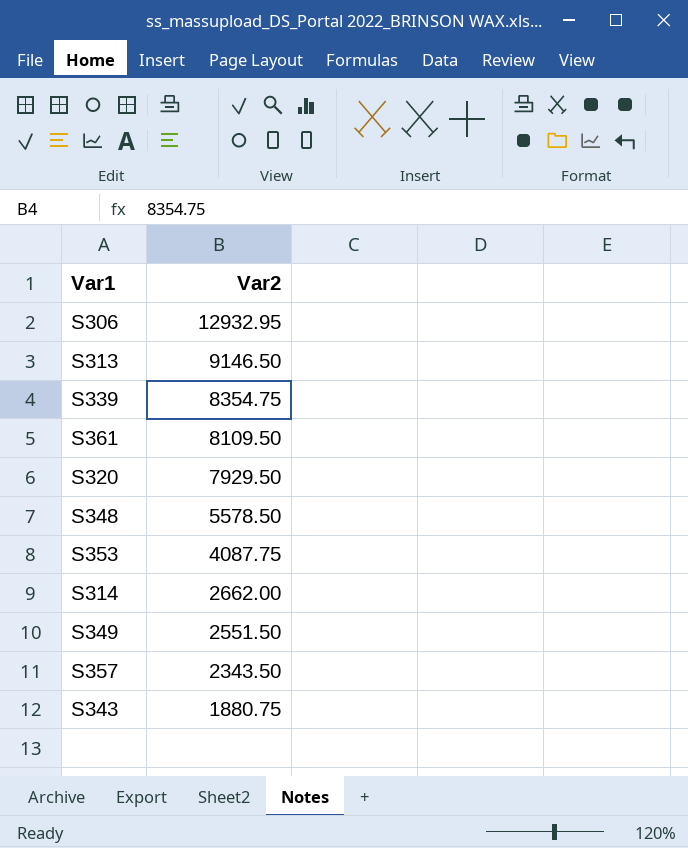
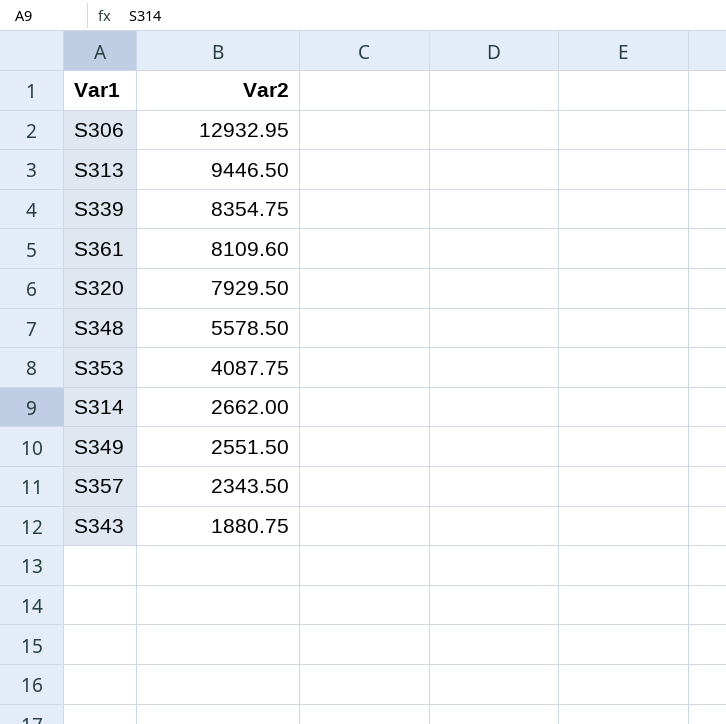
S313 | Var2: 9146.50 -> 9446.50
S361 | Var2: 8109.50 -> 8109.60

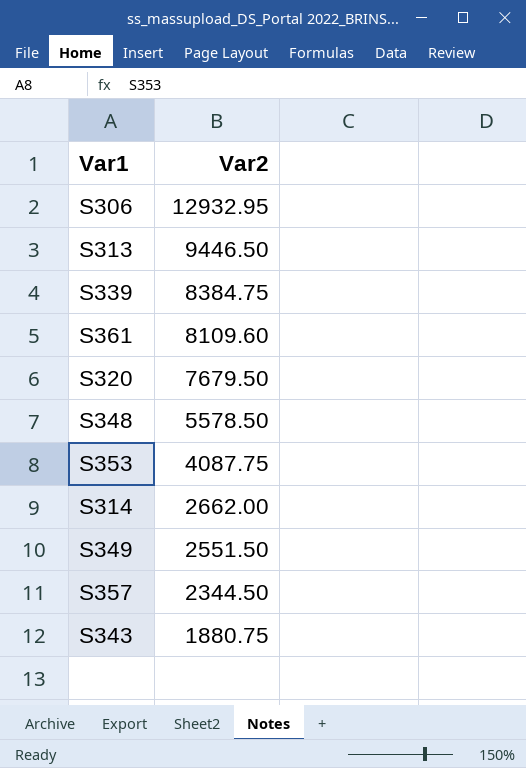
S339 | Var2: 8354.75 -> 8384.75
S320 | Var2: 7929.50 -> 7679.50
S357 | Var2: 2343.50 -> 2344.50

